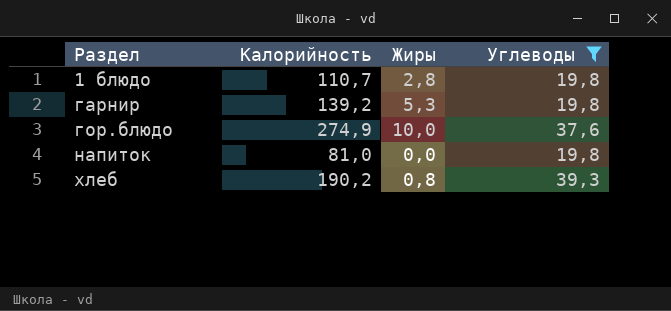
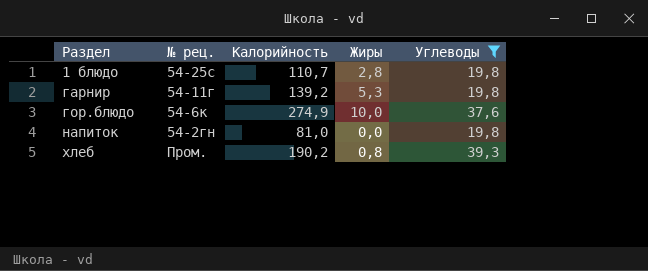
column № рец. | position: none -> 2

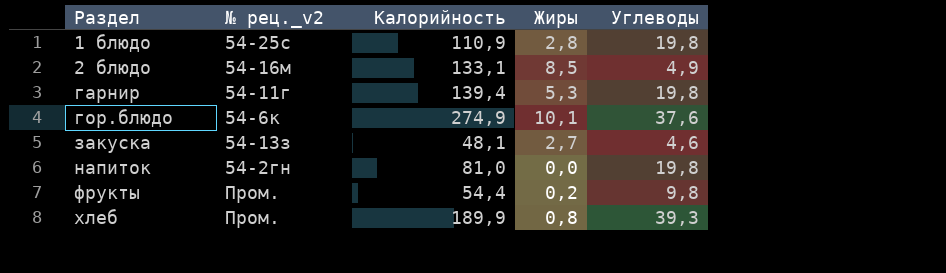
filter: Углеводы >= 19,8 -> none
column name: № рец. -> № рец._v2
1 блюдо | Калорийность: 110,7 -> 110,9
гарнир | Калорийность: 139,2 -> 139,4
гор.блюдо | Жиры: 10,0 -> 10,1
хлеб | Калорийность: 190,2 -> 189,9

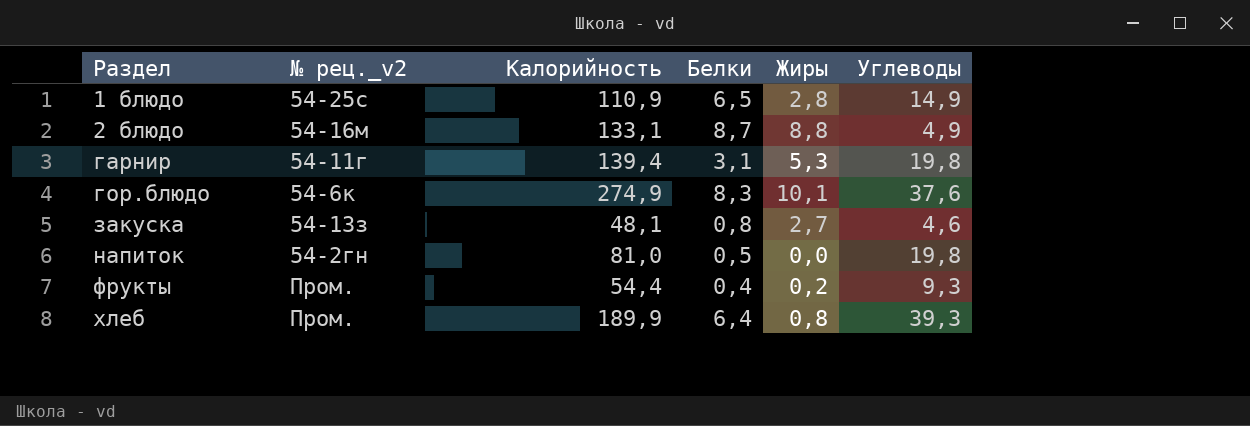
column Белки | position: none -> 4
1 блюдо | Углеводы: 19,8 -> 14,9
2 блюдо | Жиры: 8,5 -> 8,8
фрукты | Углеводы: 9,8 -> 9,3

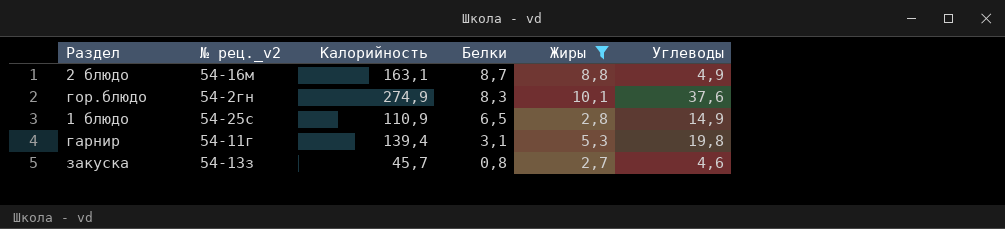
filter: none -> Жиры >= 2,7
row order: Раздел ascending -> Белки descending
2 блюдо | Калорийность: 133,1 -> 163,1
гор.блюдо | № рец._v2: 54-6к -> 54-2гн
закуска | Калорийность: 48,1 -> 45,7

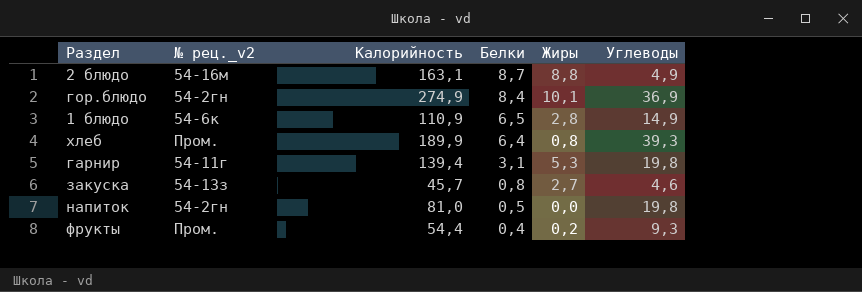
filter: Жиры >= 2,7 -> none
гор.блюдо | Белки: 8,3 -> 8,4
гор.блюдо | Углеводы: 37,6 -> 36,9
1 блюдо | № рец._v2: 54-25с -> 54-6к

